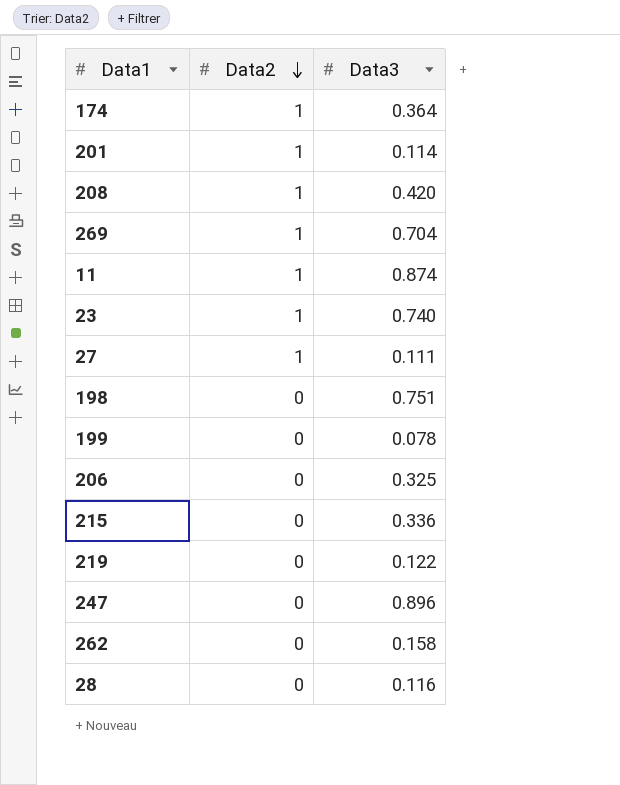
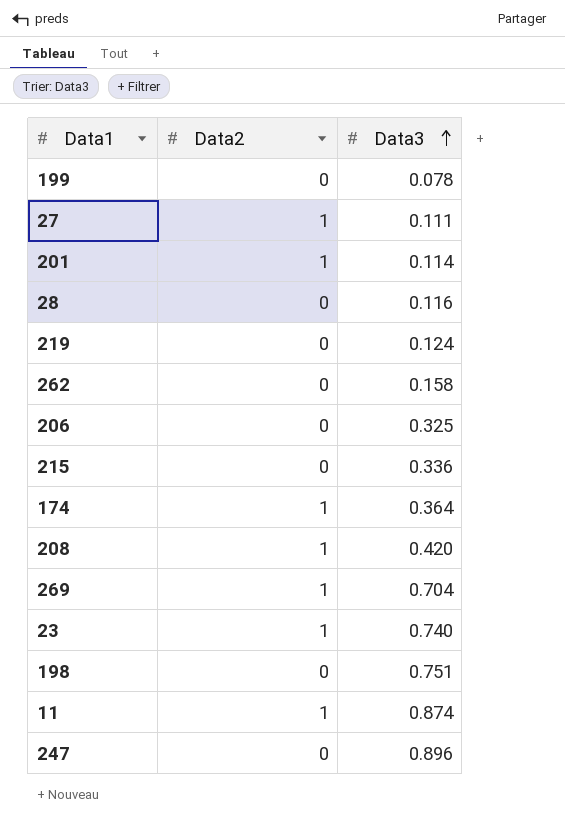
row order: Data2 descending -> Data3 ascending
219 | Data3: 0.122 -> 0.124

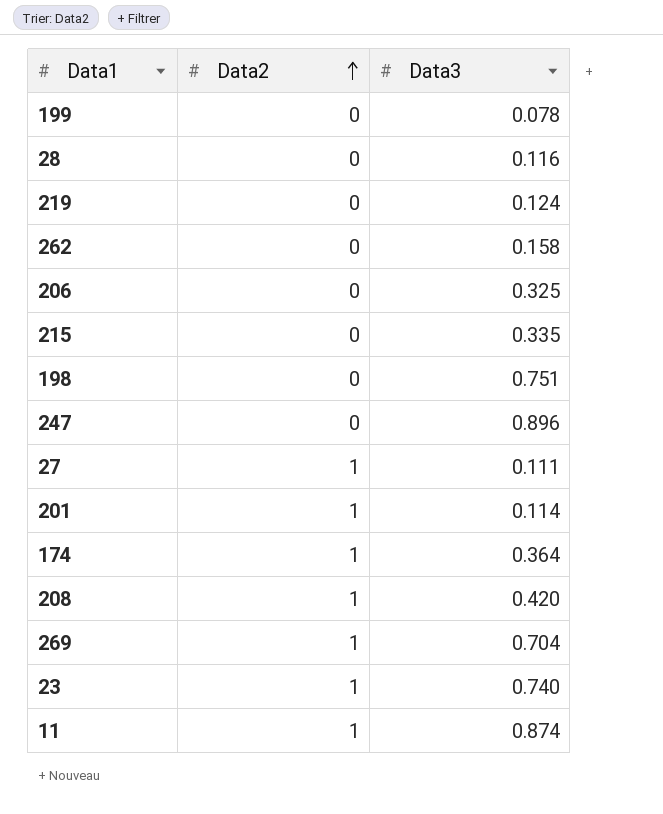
row order: Data3 ascending -> Data2 ascending
215 | Data3: 0.336 -> 0.335

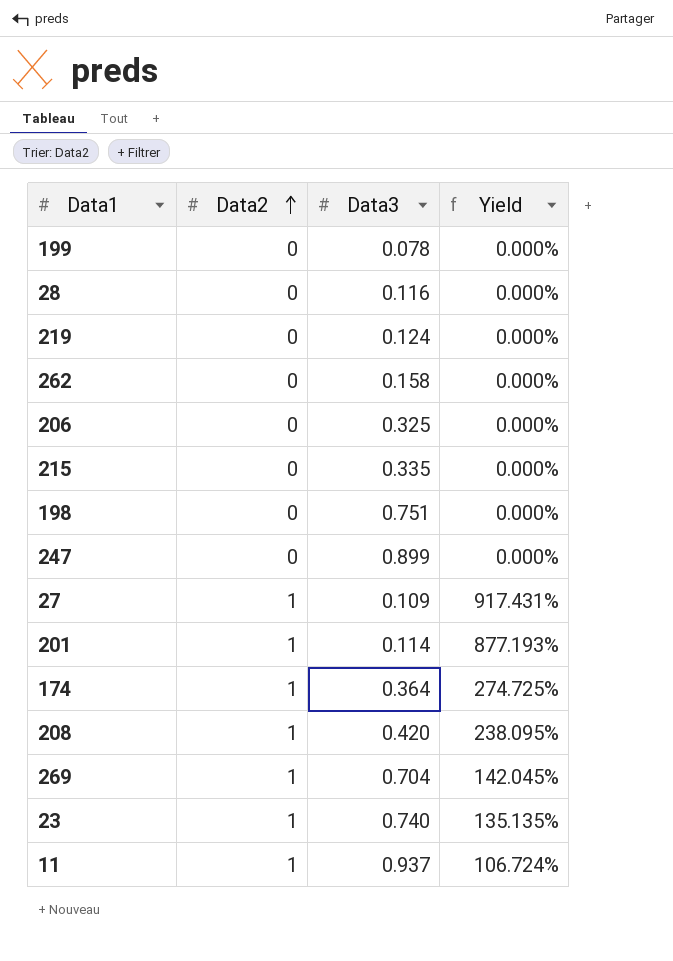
column Yield | formula: none -> [Data2] / [Data3]
247 | Data3: 0.896 -> 0.899
27 | Data3: 0.111 -> 0.109
11 | Data3: 0.874 -> 0.937

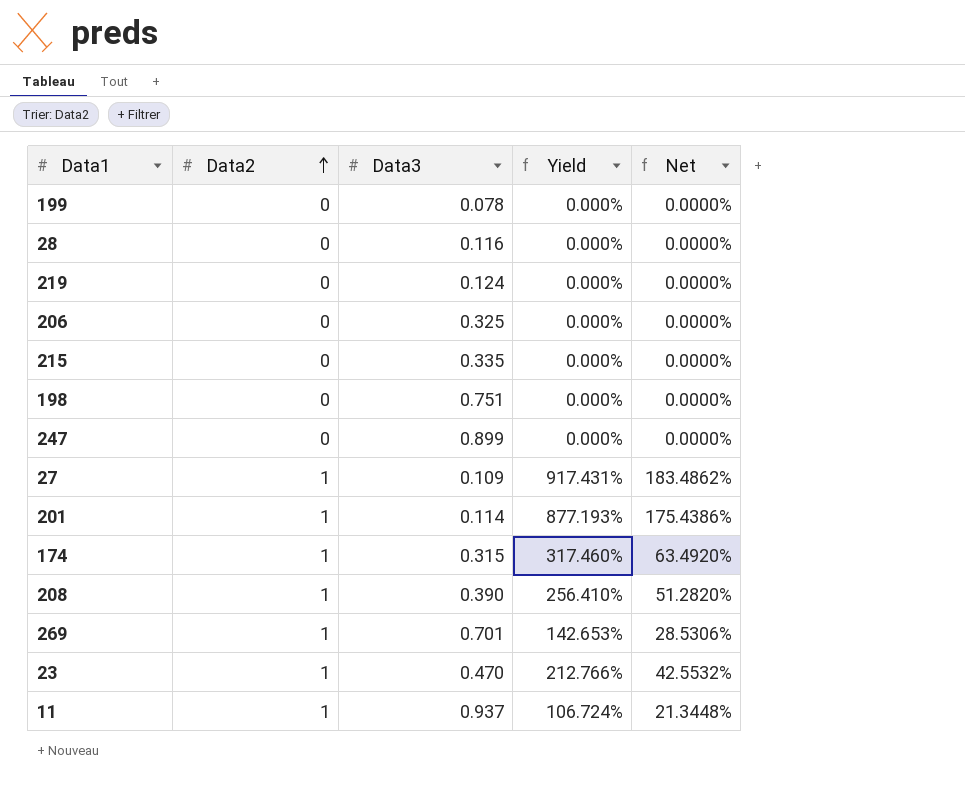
column Net | formula: none -> [Yield] * 0.2
row 262: 0 | 0.158 | 0.000% -> none
174 | Data3: 0.364 -> 0.315
174 | Yield: 274.725% -> 317.460%
208 | Data3: 0.420 -> 0.390
208 | Yield: 238.095% -> 256.410%
269 | Data3: 0.704 -> 0.701
269 | Yield: 142.045% -> 142.653%
23 | Data3: 0.740 -> 0.470
23 | Yield: 135.135% -> 212.766%

